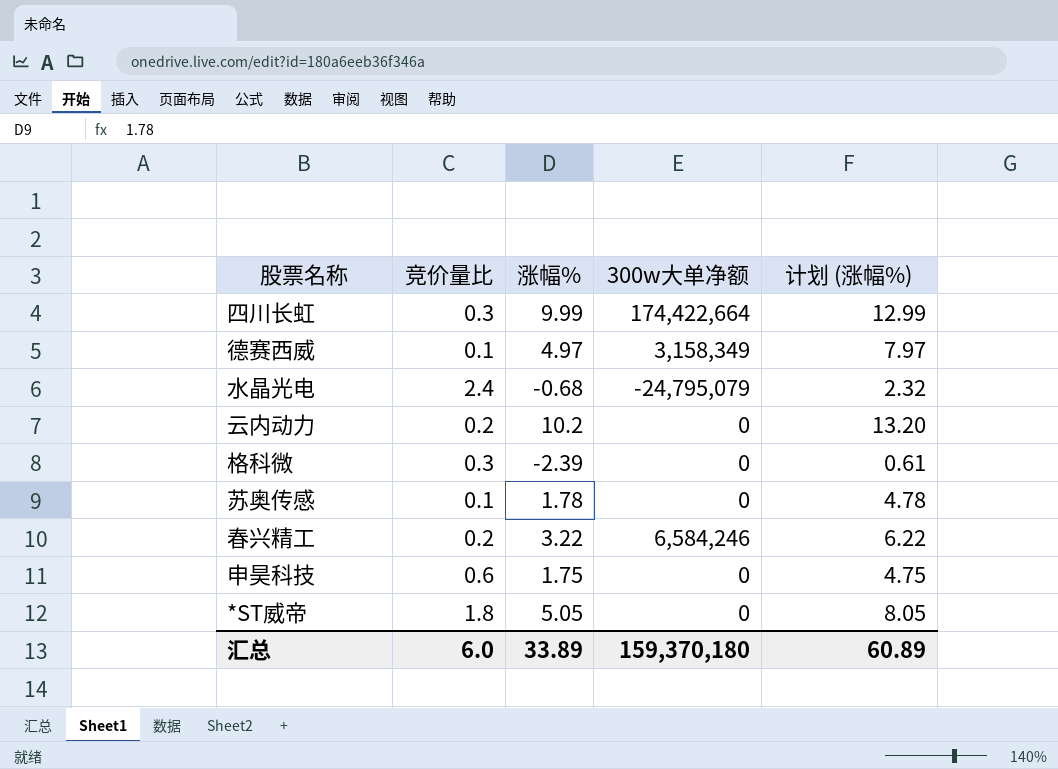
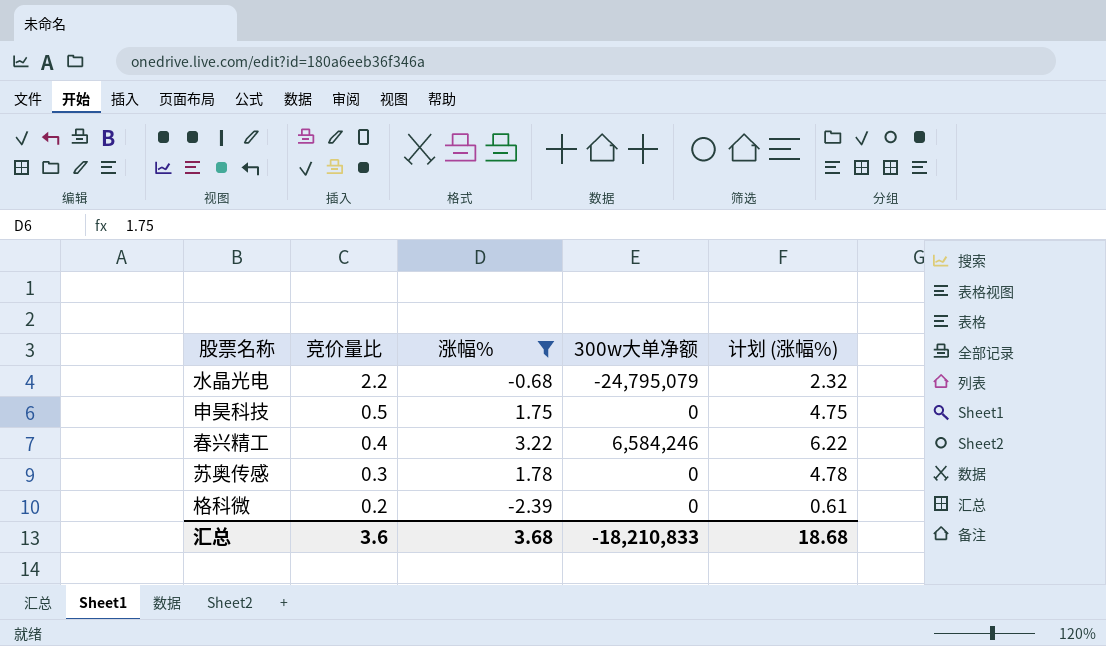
filter: none -> 涨幅% <= 3.22
row order: none -> 竞价量比 descending
水晶光电 | 竞价量比: 2.4 -> 2.2
申昊科技 | 竞价量比: 0.6 -> 0.5
春兴精工 | 竞价量比: 0.2 -> 0.4
苏奥传感 | 竞价量比: 0.1 -> 0.3
格科微 | 竞价量比: 0.3 -> 0.2
汇总 | 竞价量比: 6.0 -> 3.6
汇总 | 涨幅%: 33.89 -> 3.68
汇总 | 300w大单净额: 159,370,180 -> -18,210,833
汇总 | 计划 (涨幅%): 60.89 -> 18.68

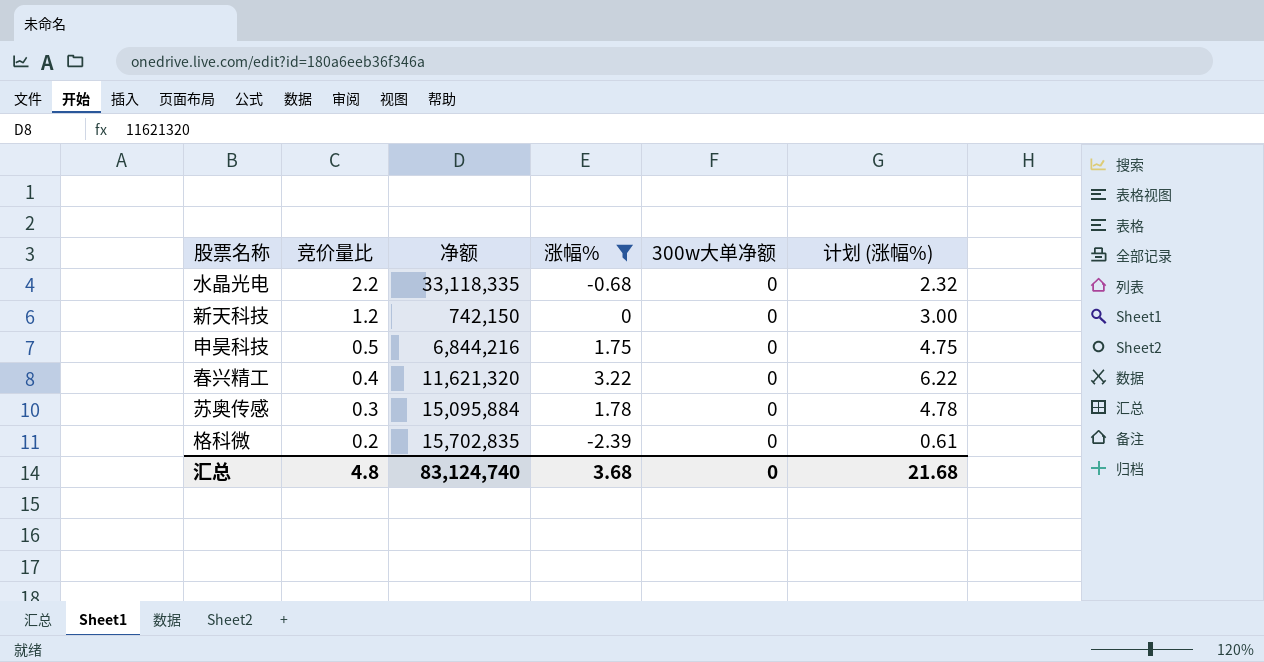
column 净额 | position: none -> 3
水晶光电 | 300w大单净额: -24,795,079 -> 0
row 新天科技: none -> 1.2 | 742,150 | 0 | 0 | 3.00
春兴精工 | 300w大单净额: 6,584,246 -> 0
汇总 | 竞价量比: 3.6 -> 4.8
汇总 | 300w大单净额: -18,210,833 -> 0
汇总 | 计划 (涨幅%): 18.68 -> 21.68

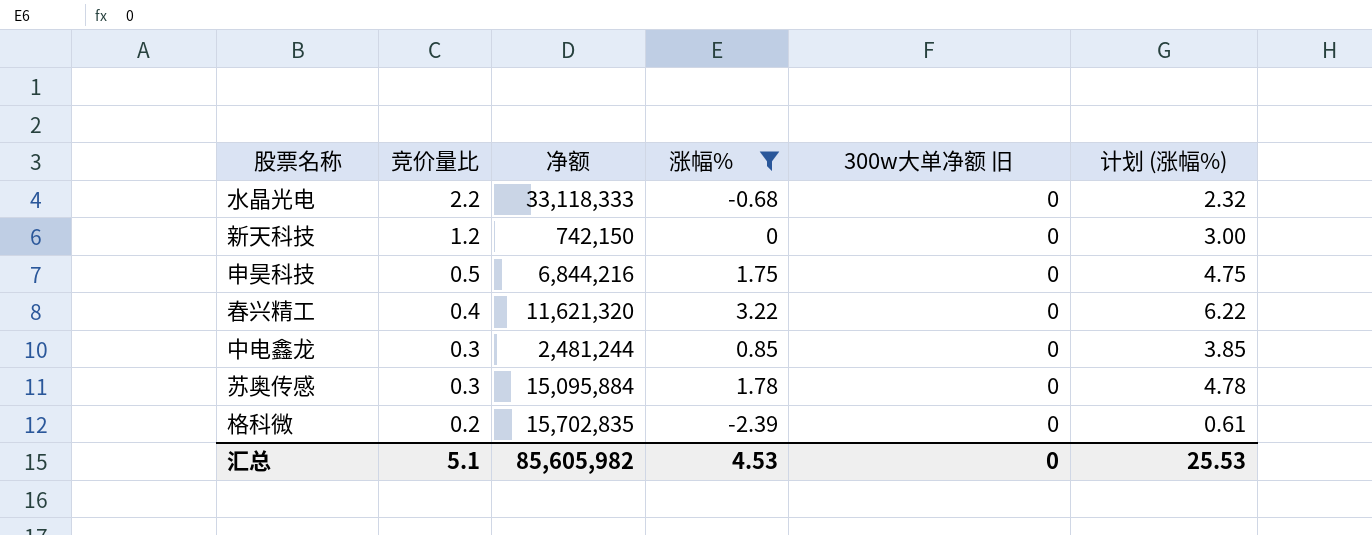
column name: 300w大单净额 -> 300w大单净额 旧
水晶光电 | 净额: 33,118,335 -> 33,118,333
row 中电鑫龙: none -> 0.3 | 2,481,244 | 0.85 | 0 | 3.85
汇总 | 竞价量比: 4.8 -> 5.1
汇总 | 净额: 83,124,740 -> 85,605,982
汇总 | 涨幅%: 3.68 -> 4.53
汇总 | 计划 (涨幅%): 21.68 -> 25.53

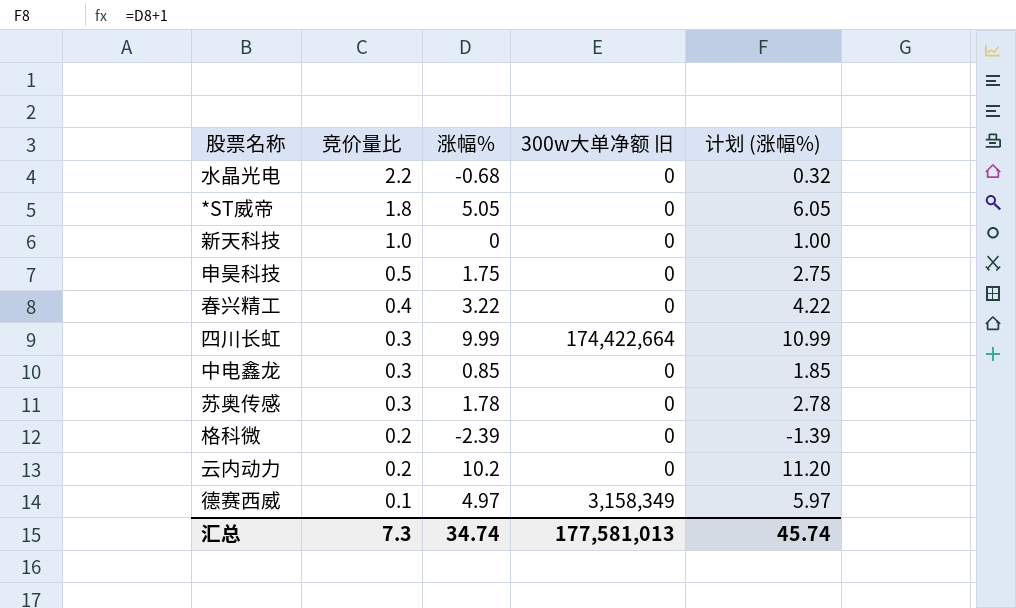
filter: 涨幅% <= 3.22 -> none
column 净额 | position: 3 -> none
column 计划 (涨幅%) | formula: [涨幅%] + 3 -> [涨幅%] + 1
新天科技 | 竞价量比: 1.2 -> 1.0
汇总 | 竞价量比: 5.1 -> 7.3
汇总 | 涨幅%: 4.53 -> 34.74
汇总 | 300w大单净额 旧: 0 -> 177,581,013
汇总 | 计划 (涨幅%): 25.53 -> 45.74

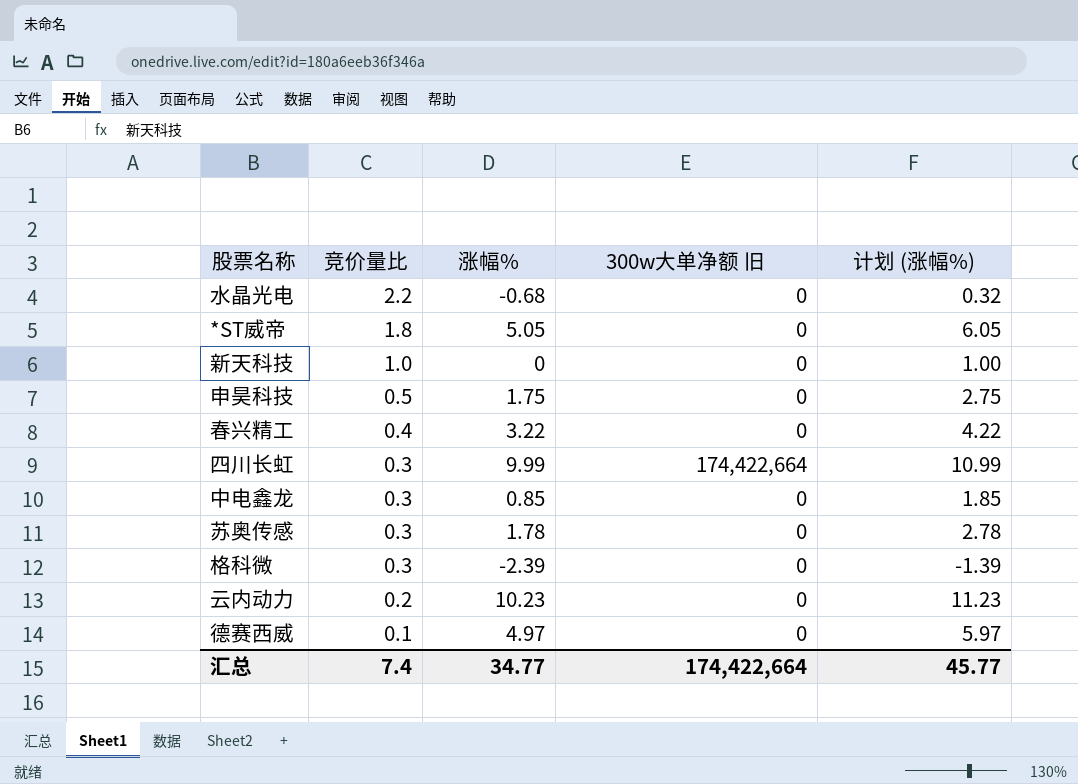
格科微 | 竞价量比: 0.2 -> 0.3
云内动力 | 涨幅%: 10.2 -> 10.23
云内动力 | 计划 (涨幅%): 11.20 -> 11.23
德赛西威 | 300w大单净额 旧: 3,158,349 -> 0
汇总 | 竞价量比: 7.3 -> 7.4
汇总 | 涨幅%: 34.74 -> 34.77
汇总 | 300w大单净额 旧: 177,581,013 -> 174,422,664
汇总 | 计划 (涨幅%): 45.74 -> 45.77

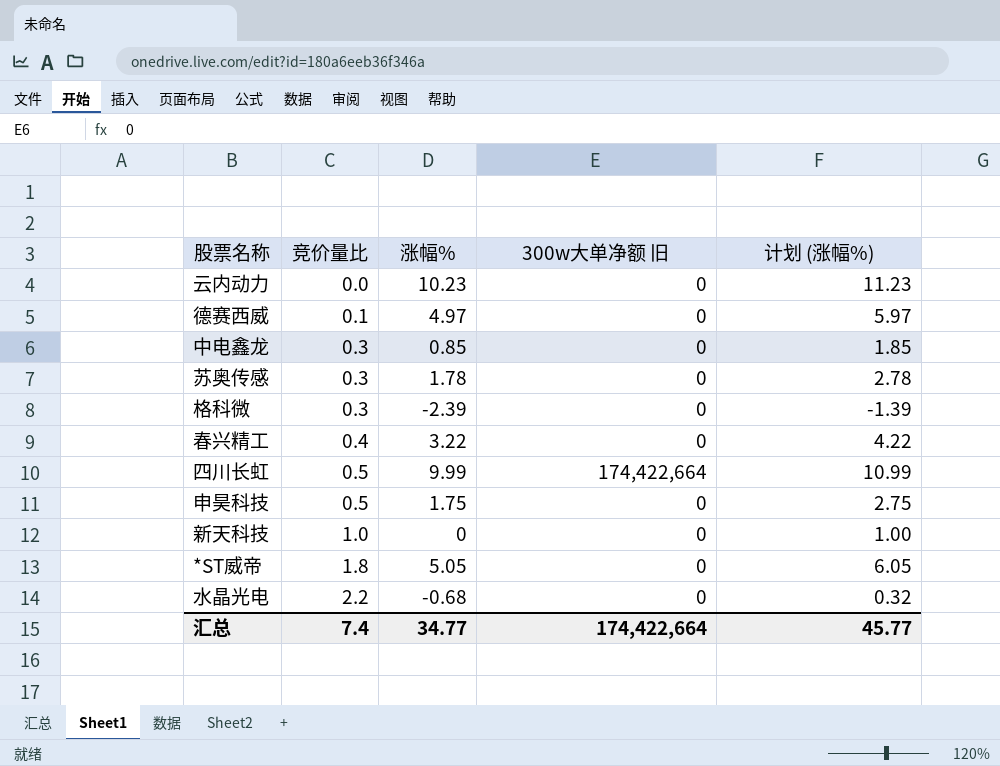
row order: 竞价量比 descending -> 竞价量比 ascending
云内动力 | 竞价量比: 0.2 -> 0.0
四川长虹 | 竞价量比: 0.3 -> 0.5

